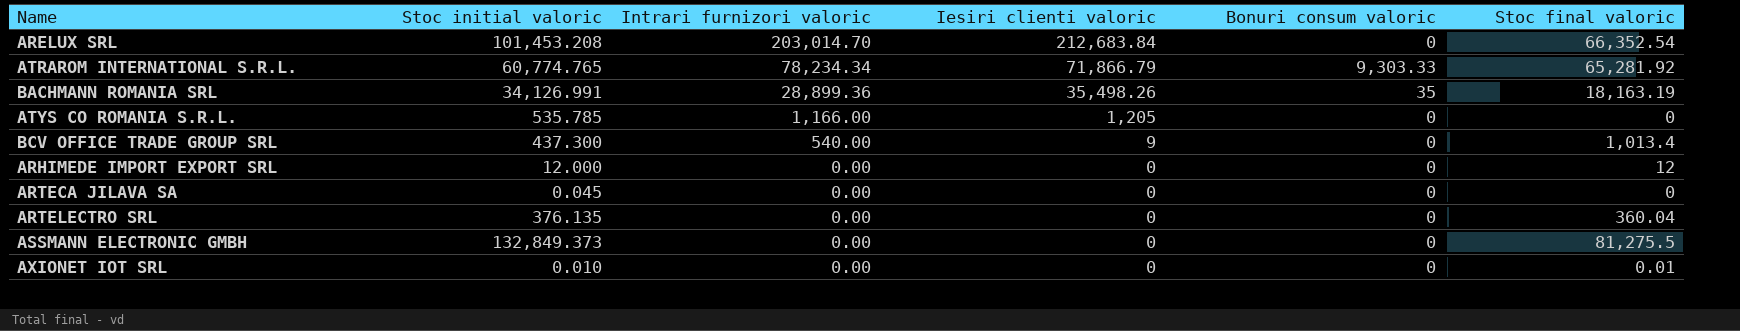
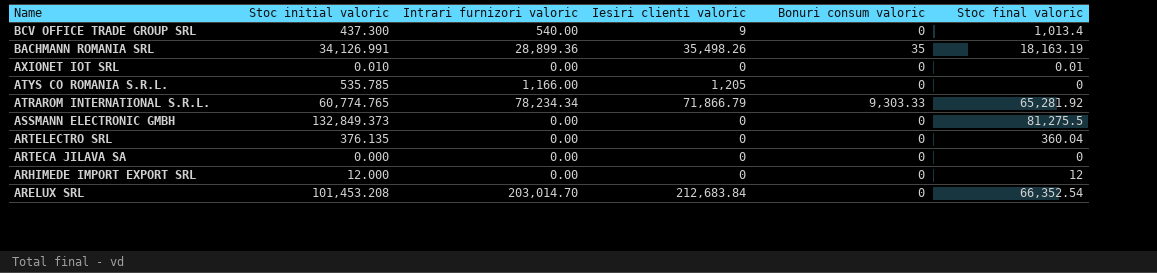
row order: Intrari furnizori valoric descending -> Name descending
ARTECA JILAVA SA | Stoc initial valoric: 0.045 -> 0.000

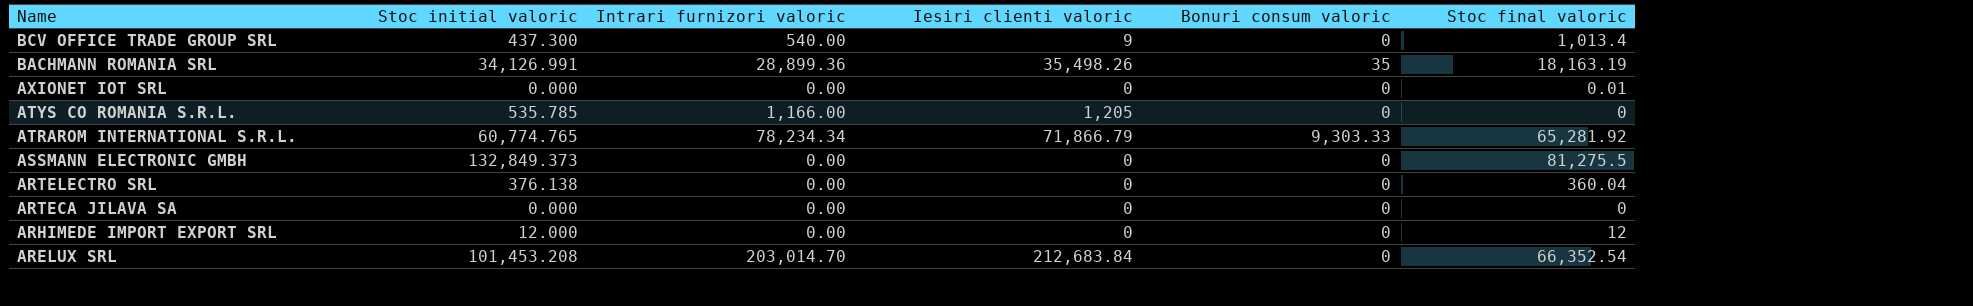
AXIONET IOT SRL | Stoc initial valoric: 0.010 -> 0.000
ARTELECTRO SRL | Stoc initial valoric: 376.135 -> 376.138

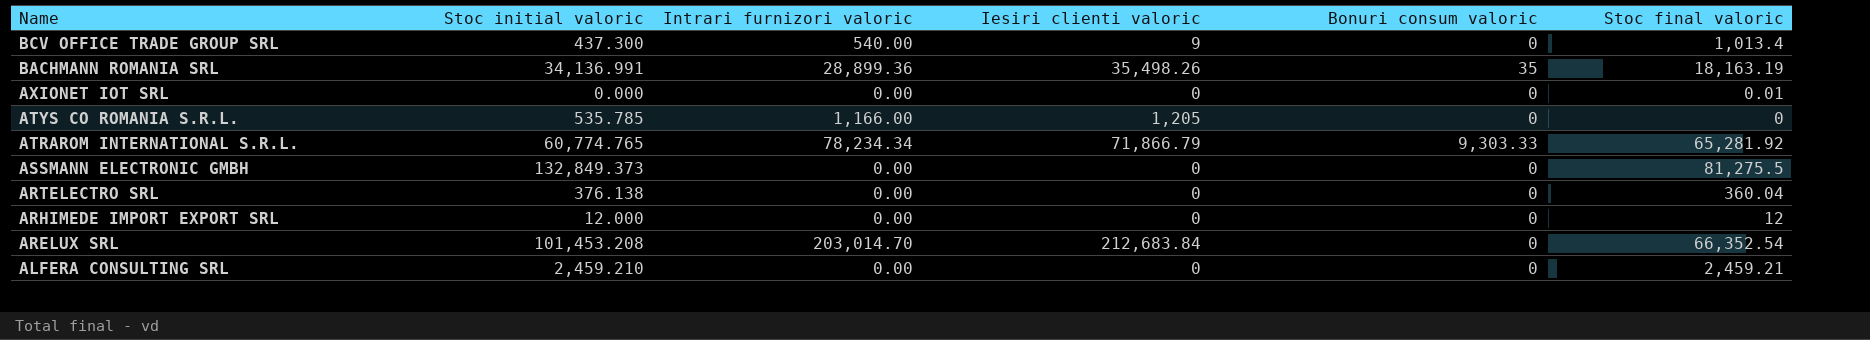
row ARTECA JILAVA SA: 0.000 | 0.00 | 0 | 0 | 0 -> none
BACHMANN ROMANIA SRL | Stoc initial valoric: 34,126.991 -> 34,136.991
row ALFERA CONSULTING SRL: none -> 2,459.210 | 0.00 | 0 | 0 | 2,459.21

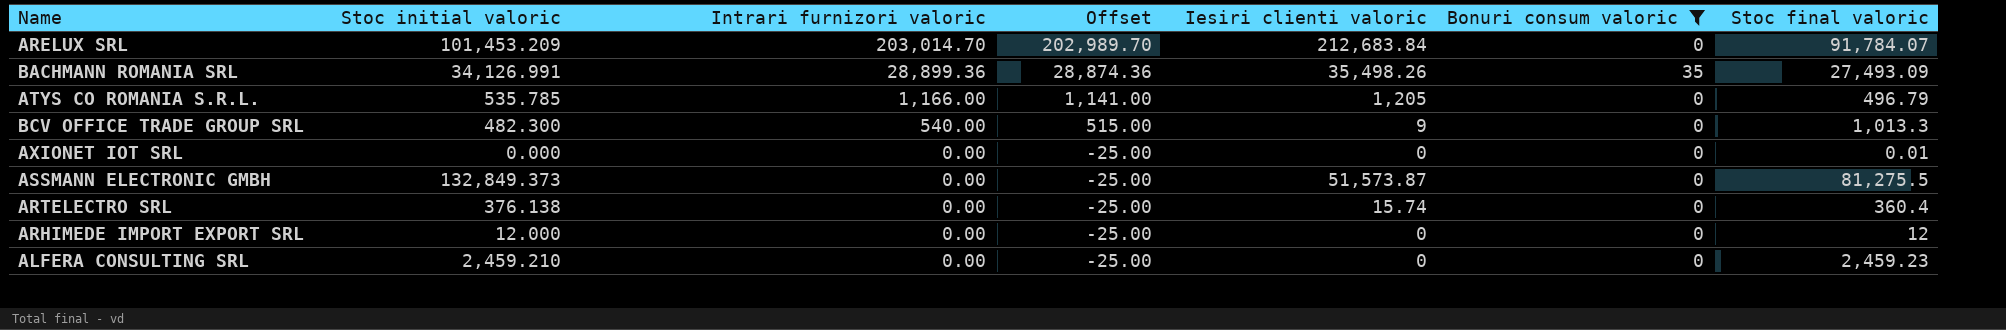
filter: none -> Bonuri consum valoric != 9,303.33
row order: Name descending -> Intrari furnizori valoric descending
column Offset | formula: none -> [Intrari furnizori valoric] - 25
ARELUX SRL | Stoc initial valoric: 101,453.208 -> 101,453.209
ARELUX SRL | Stoc final valoric: 66,352.54 -> 91,784.07
BACHMANN ROMANIA SRL | Stoc initial valoric: 34,136.991 -> 34,126.991
BACHMANN ROMANIA SRL | Stoc final valoric: 18,163.19 -> 27,493.09
ATYS CO ROMANIA S.R.L. | Stoc final valoric: 0 -> 496.79
BCV OFFICE TRADE GROUP SRL | Stoc initial valoric: 437.300 -> 482.300
BCV OFFICE TRADE GROUP SRL | Stoc final valoric: 1,013.4 -> 1,013.3
ASSMANN ELECTRONIC GMBH | Iesiri clienti valoric: 0 -> 51,573.87
ARTELECTRO SRL | Iesiri clienti valoric: 0 -> 15.74
ARTELECTRO SRL | Stoc final valoric: 360.04 -> 360.4
ALFERA CONSULTING SRL | Stoc final valoric: 2,459.21 -> 2,459.23

